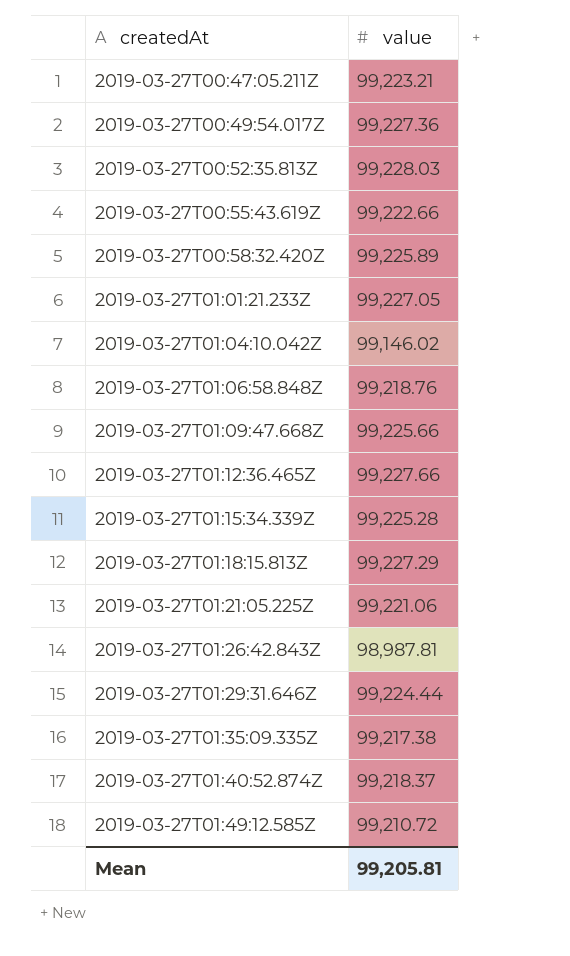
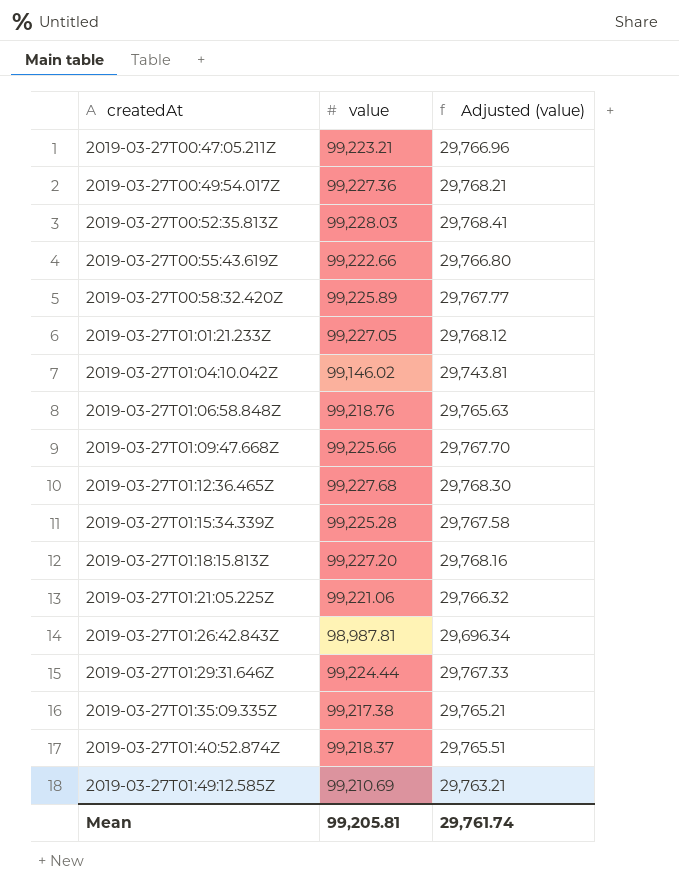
column Adjusted (value) | formula: none -> [value] * 0.3
2019-03-27T01:12:36.465Z | value: 99,227.66 -> 99,227.68
2019-03-27T01:18:15.813Z | value: 99,227.29 -> 99,227.20
2019-03-27T01:49:12.585Z | value: 99,210.72 -> 99,210.69

